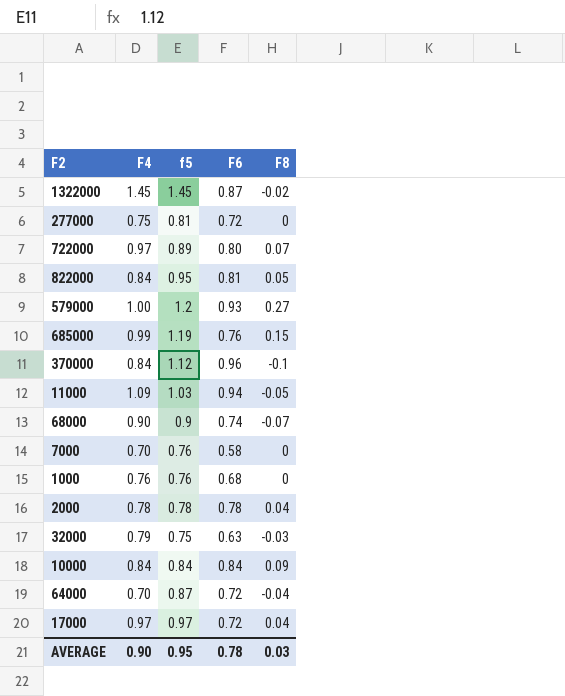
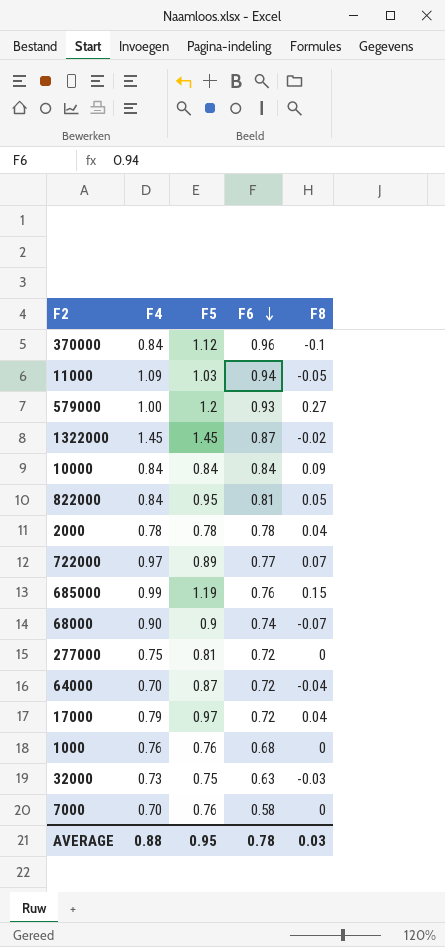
row order: none -> F6 descending
column name: f5 -> F5
722000 | F6: 0.80 -> 0.77
17000 | F4: 0.97 -> 0.79
32000 | F4: 0.79 -> 0.73
AVERAGE | F4: 0.90 -> 0.88

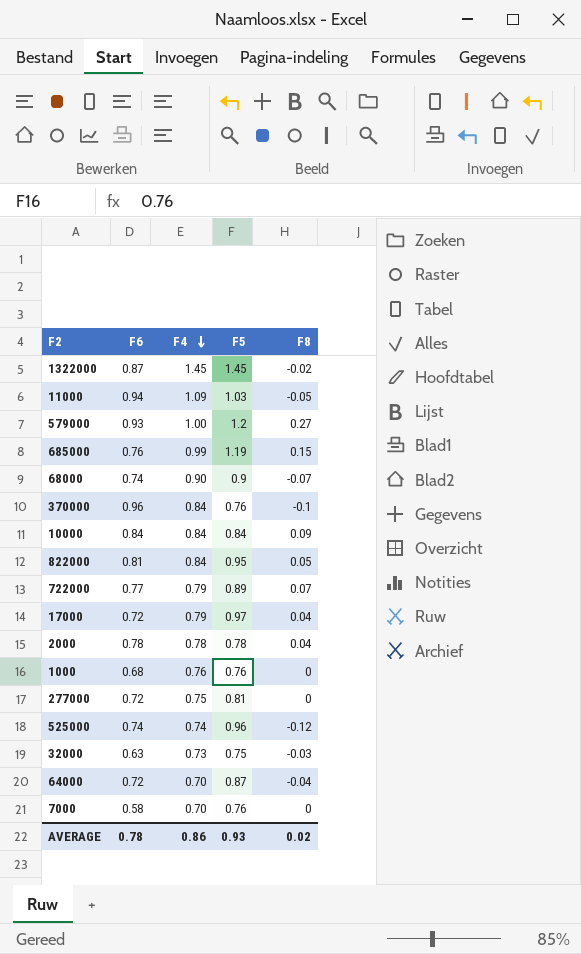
row order: F6 descending -> F4 descending
column F6 | position: 4 -> 2
370000 | F5: 1.12 -> 0.76
722000 | F4: 0.97 -> 0.79
row 525000: none -> 0.74 | 0.74 | 0.96 | -0.12
AVERAGE | F4: 0.88 -> 0.86
AVERAGE | F5: 0.95 -> 0.93
AVERAGE | F8: 0.03 -> 0.02

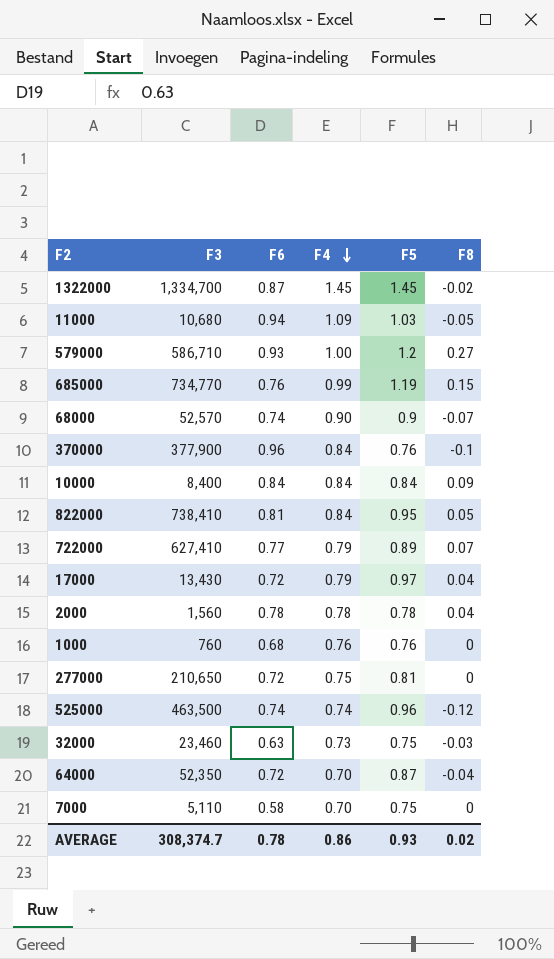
column F3 | position: none -> 2
7000 | F5: 0.76 -> 0.75

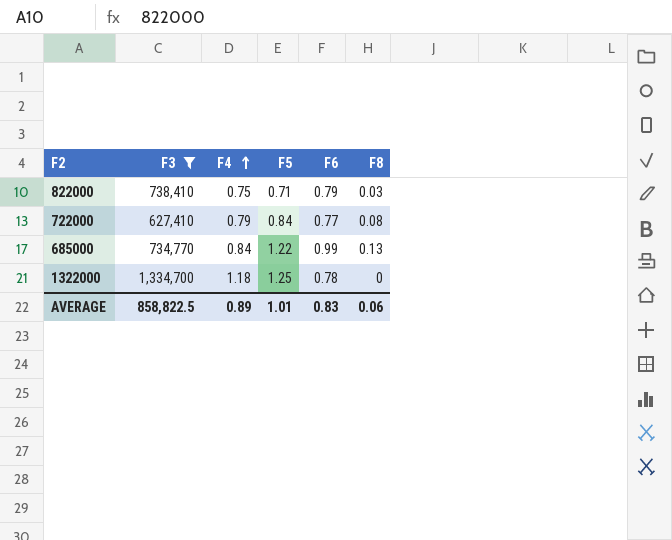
filter: none -> F3 >= 627,410
row order: F4 descending -> F4 ascending
column F6 | position: 3 -> 5
822000 | F4: 0.84 -> 0.75
822000 | F5: 0.95 -> 0.71
822000 | F6: 0.81 -> 0.79
822000 | F8: 0.05 -> 0.03
722000 | F5: 0.89 -> 0.84
722000 | F8: 0.07 -> 0.08
685000 | F4: 0.99 -> 0.84
685000 | F5: 1.19 -> 1.22
685000 | F6: 0.76 -> 0.99
685000 | F8: 0.15 -> 0.13
1322000 | F4: 1.45 -> 1.18
1322000 | F5: 1.45 -> 1.25
1322000 | F6: 0.87 -> 0.78
1322000 | F8: -0.02 -> 0
AVERAGE | F3: 308,374.7 -> 858,822.5
AVERAGE | F4: 0.86 -> 0.89
AVERAGE | F5: 0.93 -> 1.01
AVERAGE | F6: 0.78 -> 0.83
AVERAGE | F8: 0.02 -> 0.06

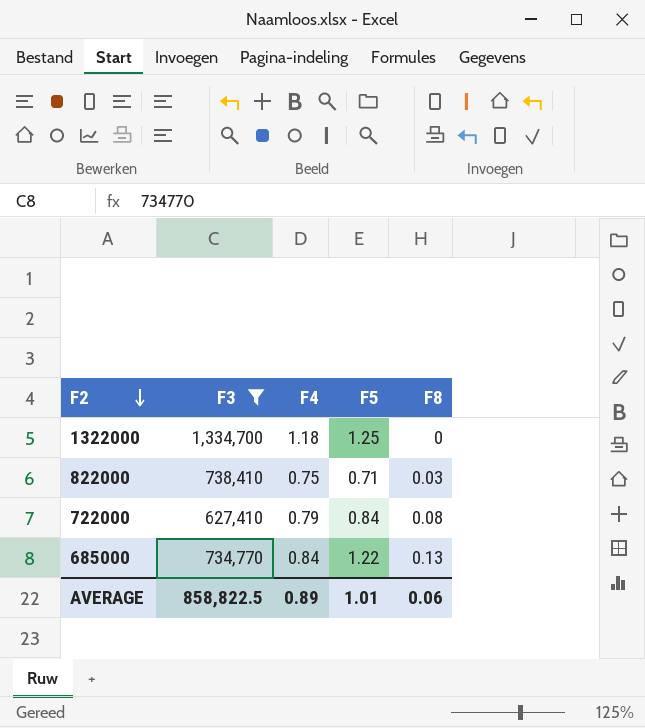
row order: F4 ascending -> F2 descending
column F6 | position: 5 -> none

